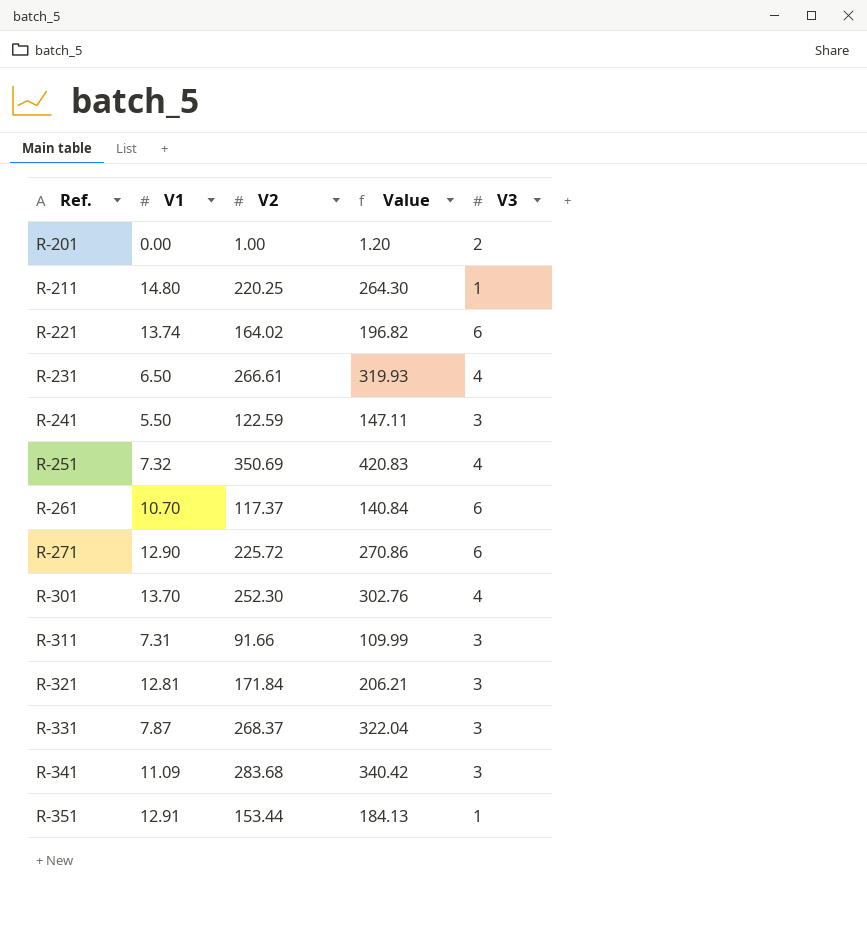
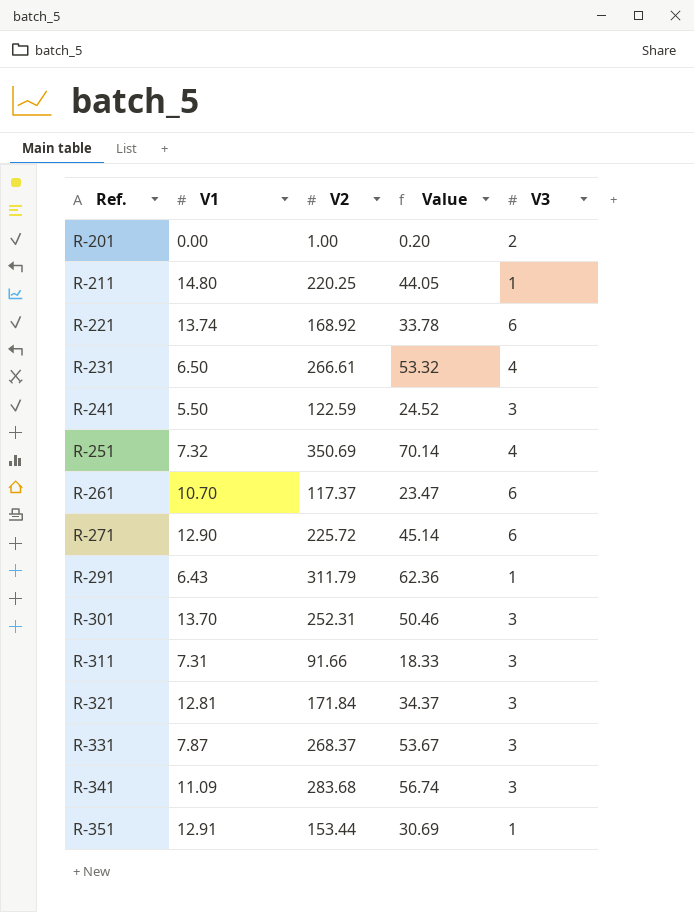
column Value | formula: [V2] * 1.2 -> [V2] * 0.2
R-221 | V2: 164.02 -> 168.92
row R-291: none -> 6.43 | 311.79 | 62.36 | 1
R-301 | V2: 252.30 -> 252.31
R-301 | V3: 4 -> 3

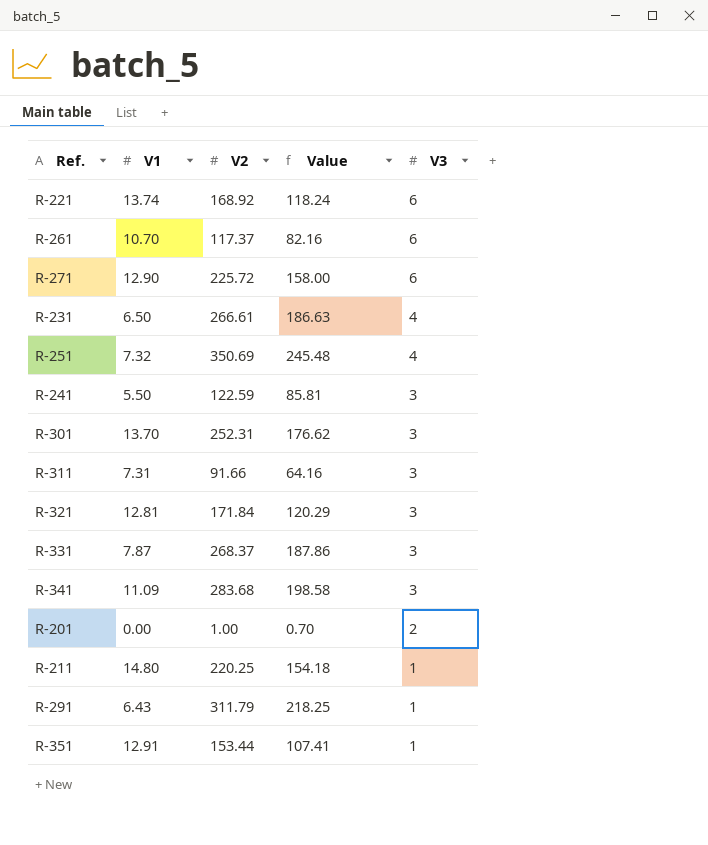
row order: Ref. ascending -> V3 descending
column Value | formula: [V2] * 0.2 -> [V2] * 0.7

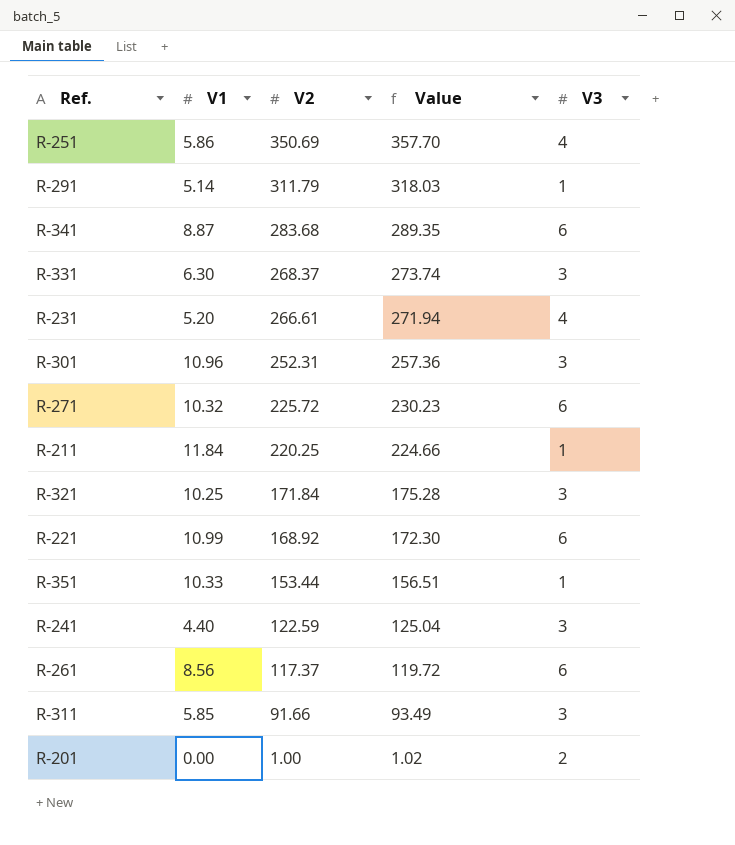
row order: V3 descending -> V2 descending
column Value | formula: [V2] * 0.7 -> [V2] * 1.02
R-251 | V1: 7.32 -> 5.86
R-291 | V1: 6.43 -> 5.14
R-341 | V1: 11.09 -> 8.87
R-341 | V3: 3 -> 6
R-331 | V1: 7.87 -> 6.30
R-231 | V1: 6.50 -> 5.20
R-301 | V1: 13.70 -> 10.96
R-271 | V1: 12.90 -> 10.32
R-211 | V1: 14.80 -> 11.84
R-321 | V1: 12.81 -> 10.25
R-221 | V1: 13.74 -> 10.99
R-351 | V1: 12.91 -> 10.33
R-241 | V1: 5.50 -> 4.40
R-261 | V1: 10.70 -> 8.56
R-311 | V1: 7.31 -> 5.85

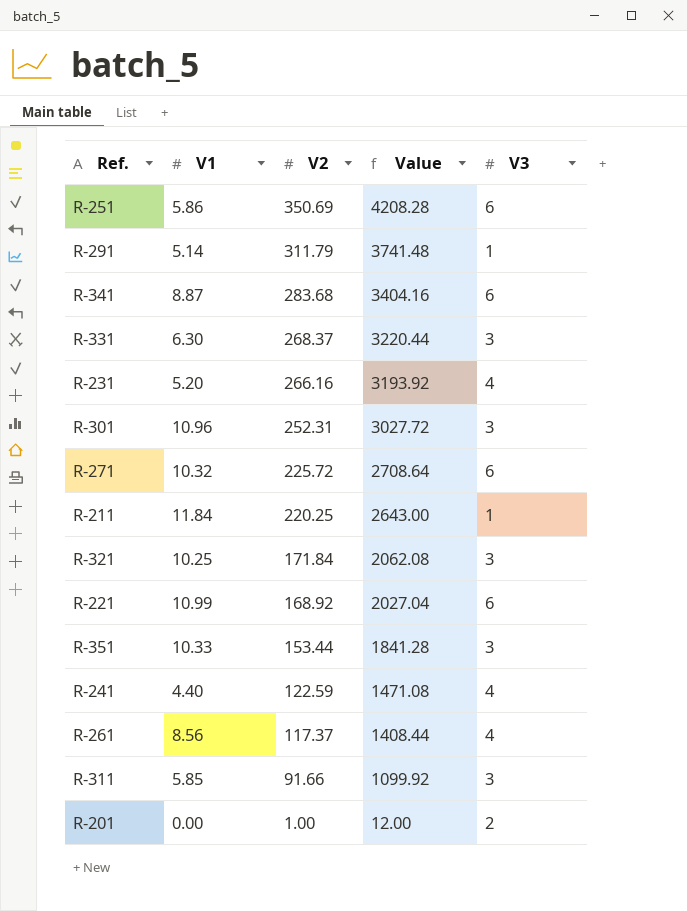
column Value | formula: [V2] * 1.02 -> [V2] * 12
R-251 | V3: 4 -> 6
R-231 | V2: 266.61 -> 266.16
R-351 | V3: 1 -> 3
R-241 | V3: 3 -> 4
R-261 | V3: 6 -> 4

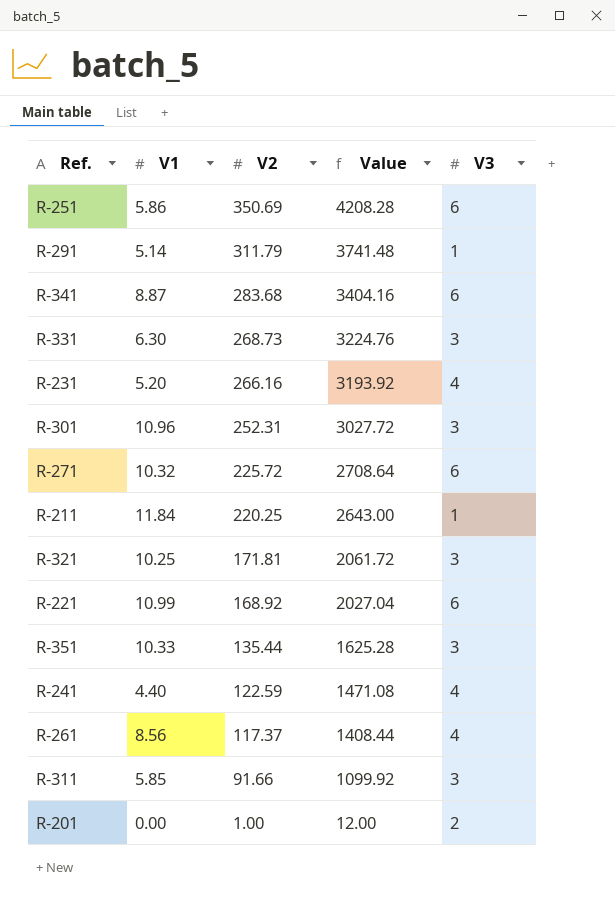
R-331 | V2: 268.37 -> 268.73
R-331 | Value: 3220.44 -> 3224.76
R-321 | V2: 171.84 -> 171.81
R-321 | Value: 2062.08 -> 2061.72
R-351 | V2: 153.44 -> 135.44
R-351 | Value: 1841.28 -> 1625.28

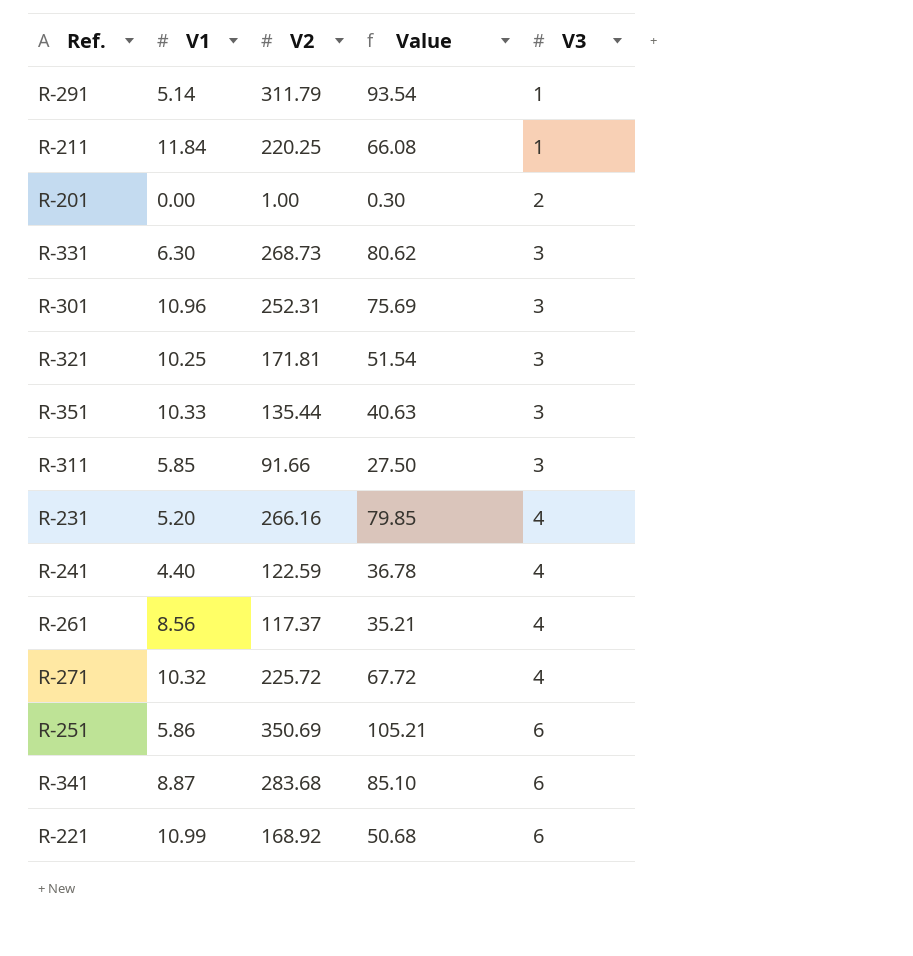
row order: V2 descending -> V3 ascending
column Value | formula: [V2] * 12 -> [V2] * 0.3
R-271 | V3: 6 -> 4

